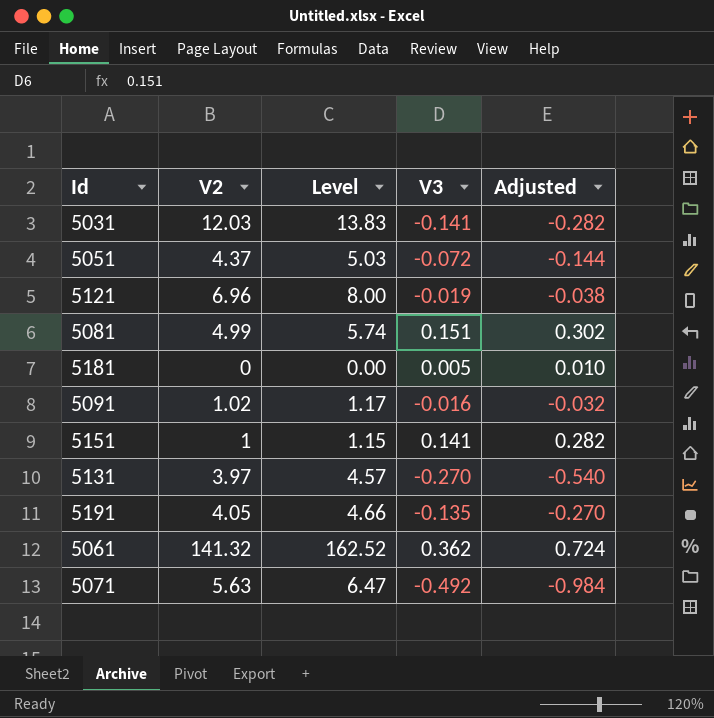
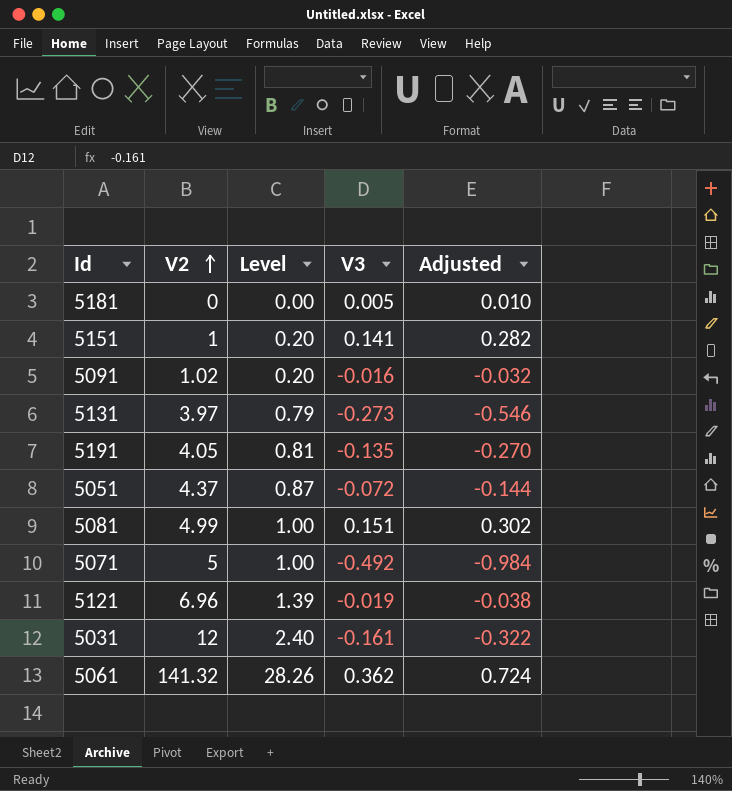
row order: none -> V2 ascending
column Level | formula: [V2] * 1.15 -> [V2] * 0.2
5131 | V3: -0.270 -> -0.273
5131 | Adjusted: -0.540 -> -0.546
5071 | V2: 5.63 -> 5
5031 | V2: 12.03 -> 12
5031 | V3: -0.141 -> -0.161
5031 | Adjusted: -0.282 -> -0.322

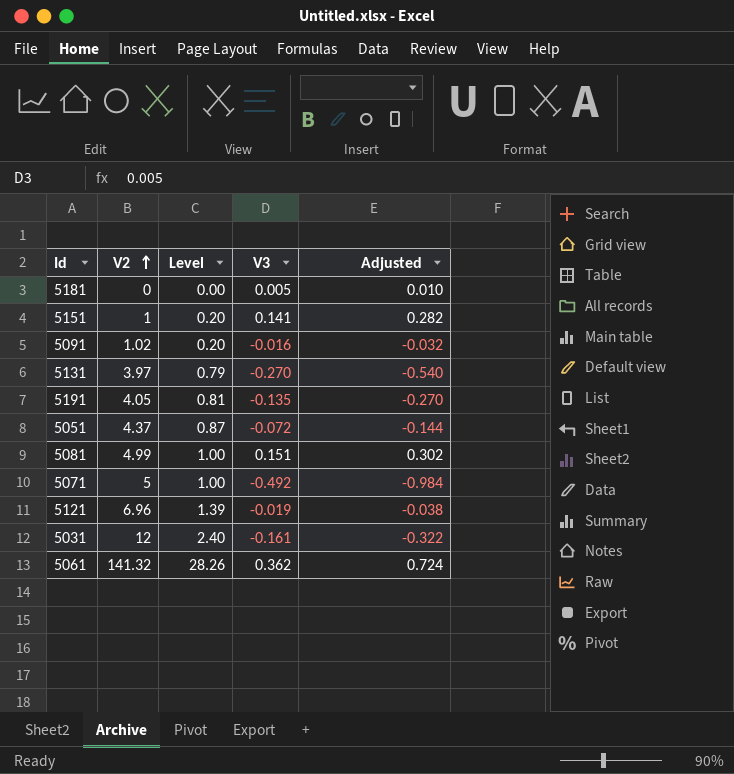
5131 | V3: -0.273 -> -0.270
5131 | Adjusted: -0.546 -> -0.540

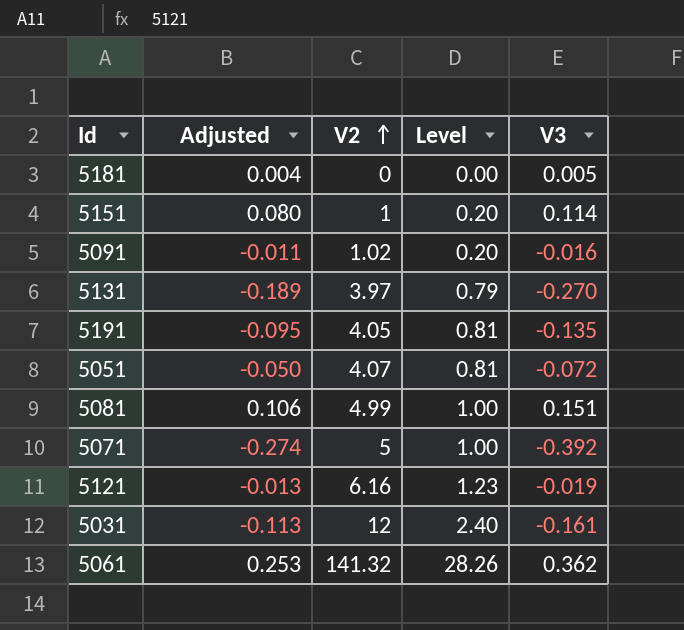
column Adjusted | formula: [V3] * 2 -> [V3] * 0.7
column Adjusted | position: 5 -> 2
5151 | V3: 0.141 -> 0.114
5051 | V2: 4.37 -> 4.07
5051 | Level: 0.87 -> 0.81
5071 | V3: -0.492 -> -0.392
5121 | V2: 6.96 -> 6.16
5121 | Level: 1.39 -> 1.23

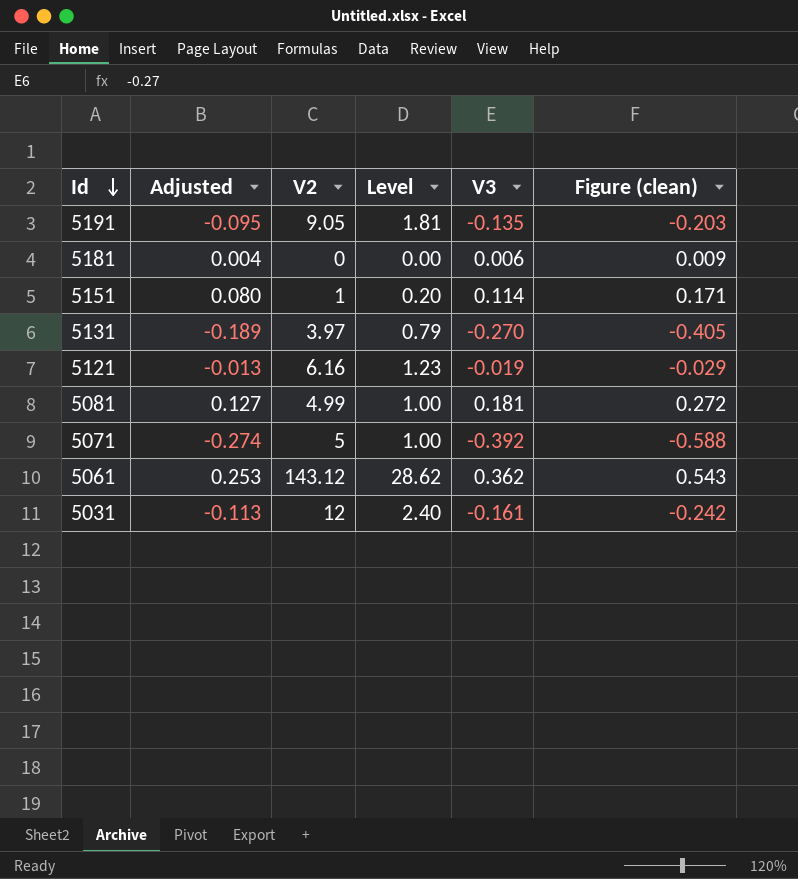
row order: V2 ascending -> Id descending
column Figure (clean) | formula: none -> [V3] * 1.5
row 5091: -0.011 | 1.02 | 0.20 | -0.016 -> none
row 5051: -0.050 | 4.07 | 0.81 | -0.072 -> none
5191 | V2: 4.05 -> 9.05
5191 | Level: 0.81 -> 1.81
5181 | V3: 0.005 -> 0.006
5081 | Adjusted: 0.106 -> 0.127
5081 | V3: 0.151 -> 0.181
5061 | V2: 141.32 -> 143.12
5061 | Level: 28.26 -> 28.62

